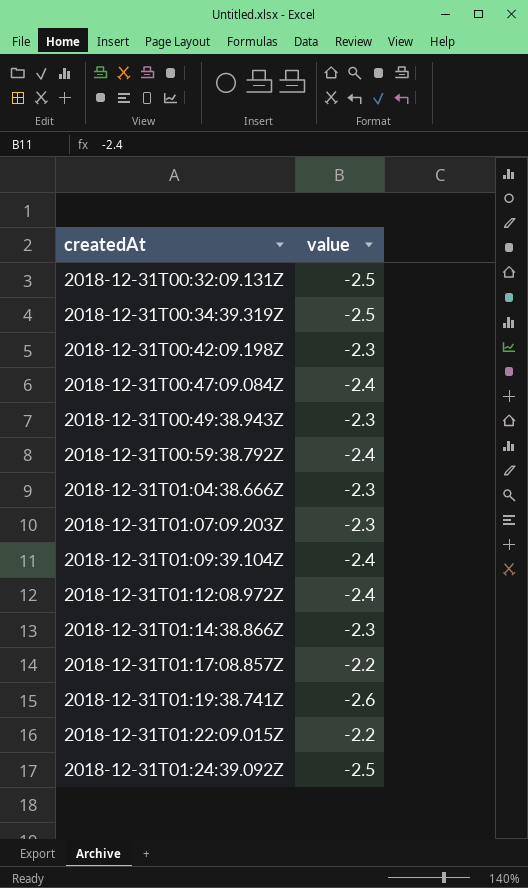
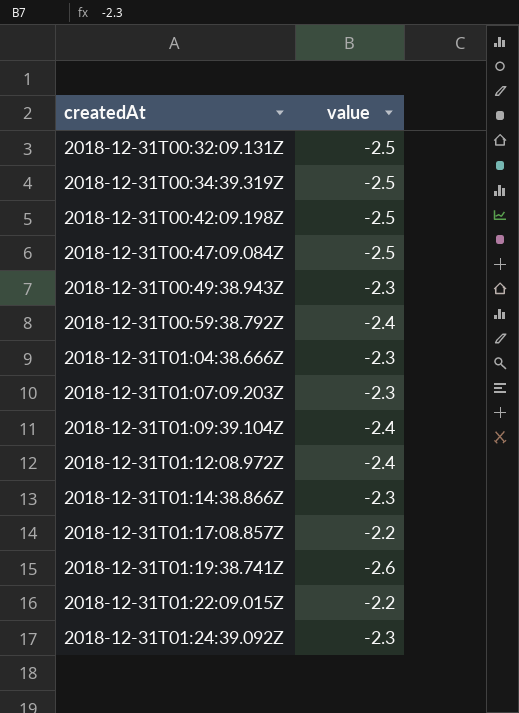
2018-12-31T00:42:09.198Z | value: -2.3 -> -2.5
2018-12-31T00:47:09.084Z | value: -2.4 -> -2.5
2018-12-31T01:24:39.092Z | value: -2.5 -> -2.3

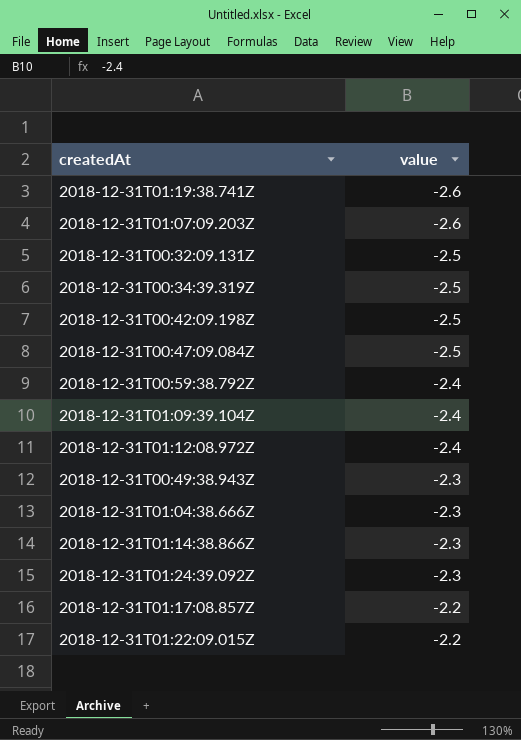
row order: createdAt ascending -> value ascending
2018-12-31T01:07:09.203Z | value: -2.3 -> -2.6

